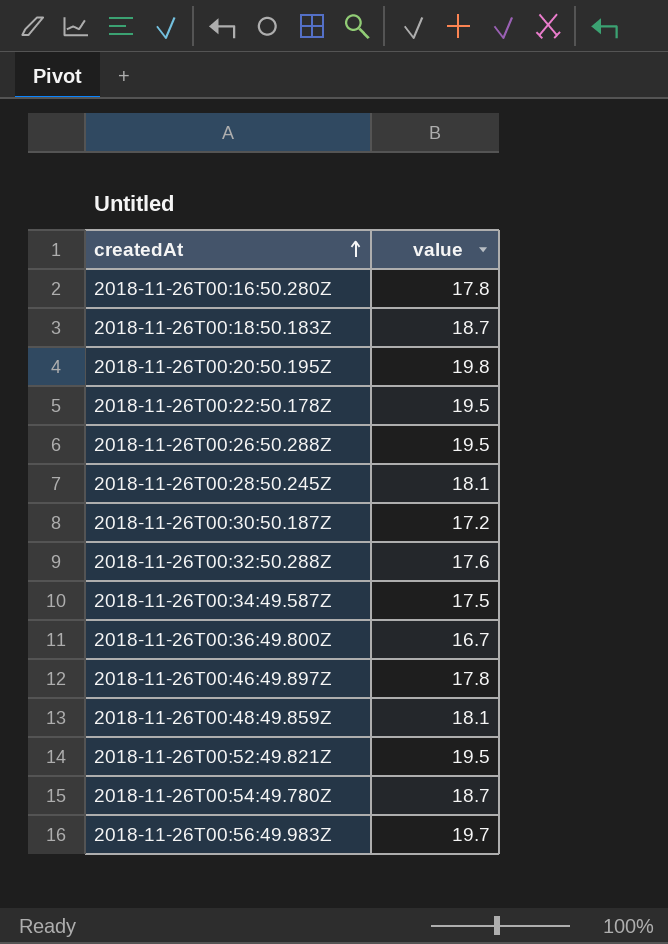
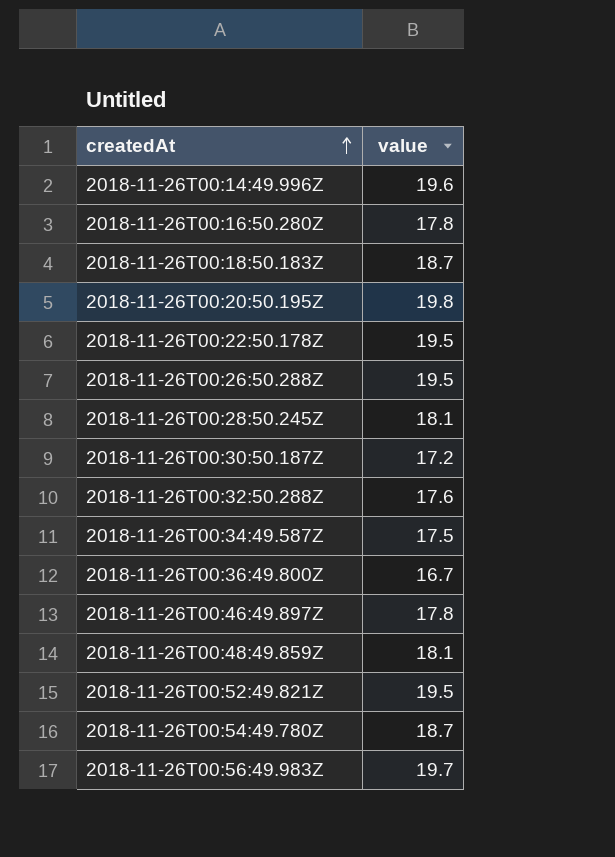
row 2018-11-26T00:14:49.996Z: none -> 19.6

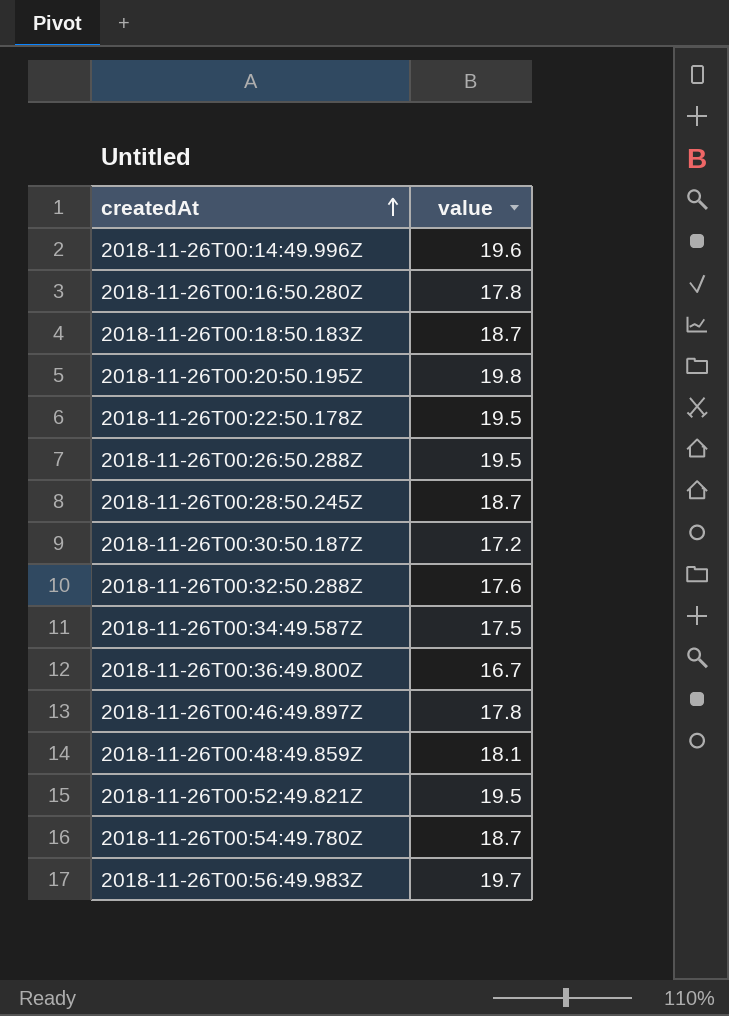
2018-11-26T00:28:50.245Z | value: 18.1 -> 18.7

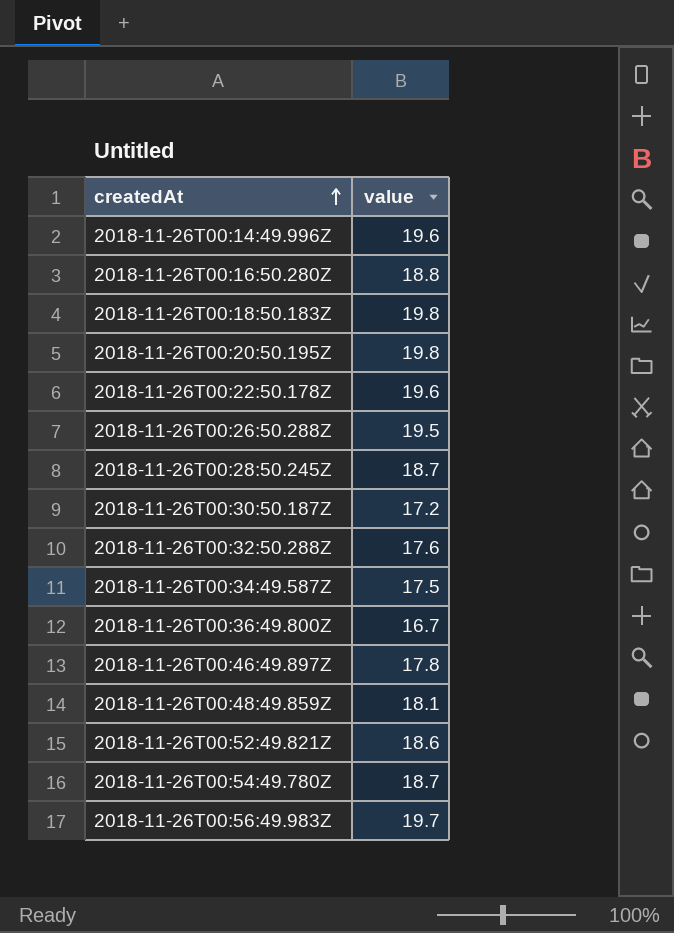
2018-11-26T00:16:50.280Z | value: 17.8 -> 18.8
2018-11-26T00:18:50.183Z | value: 18.7 -> 19.8
2018-11-26T00:22:50.178Z | value: 19.5 -> 19.6
2018-11-26T00:52:49.821Z | value: 19.5 -> 18.6

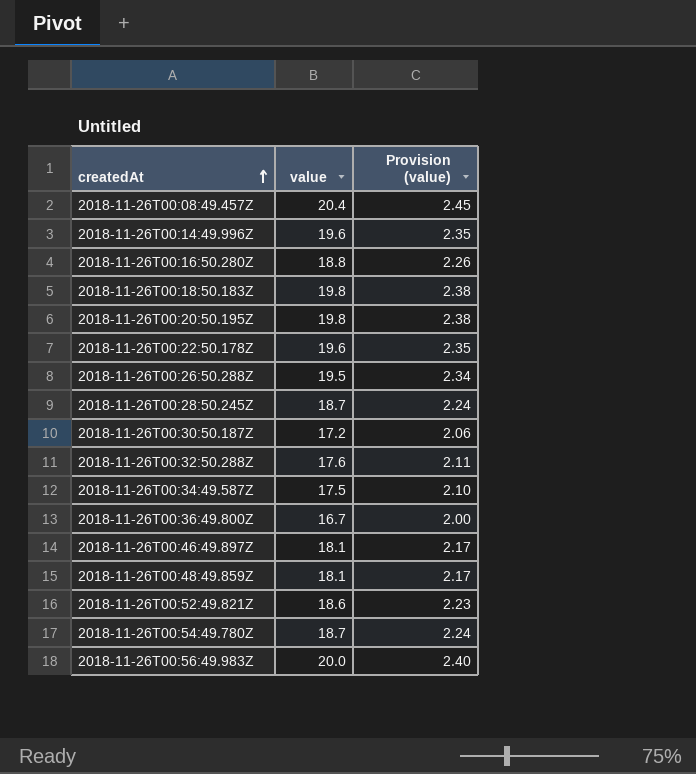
column Provision (value) | formula: none -> [value] * 0.12
row 2018-11-26T00:08:49.457Z: none -> 20.4 | 2.45
2018-11-26T00:46:49.897Z | value: 17.8 -> 18.1
2018-11-26T00:56:49.983Z | value: 19.7 -> 20.0

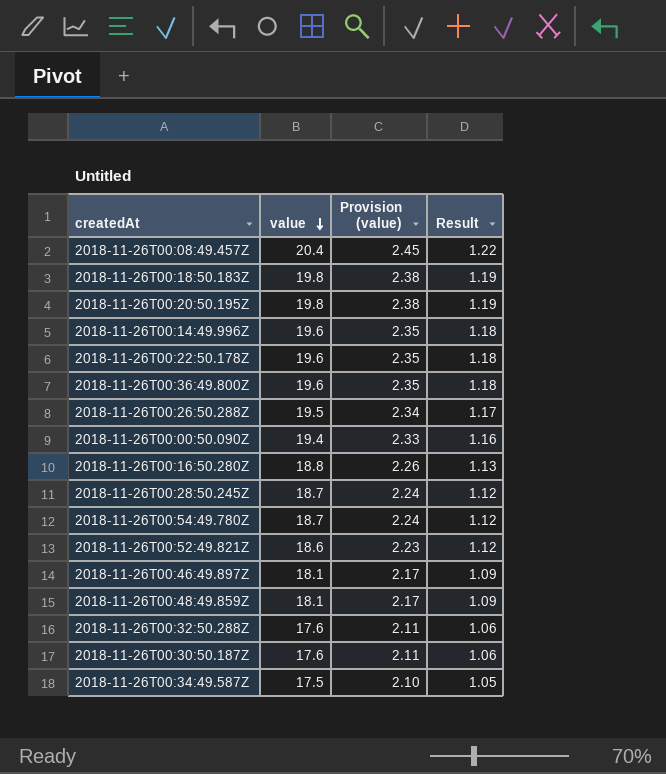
row order: createdAt ascending -> value descending
column Result | formula: none -> [value] * 0.06
row 2018-11-26T00:56:49.983Z: 20.0 | 2.40 -> none
2018-11-26T00:36:49.800Z | value: 16.7 -> 19.6
2018-11-26T00:36:49.800Z | Provision (value): 2.00 -> 2.35
row 2018-11-26T00:00:50.090Z: none -> 19.4 | 2.33 | 1.16
2018-11-26T00:30:50.187Z | value: 17.2 -> 17.6
2018-11-26T00:30:50.187Z | Provision (value): 2.06 -> 2.11

